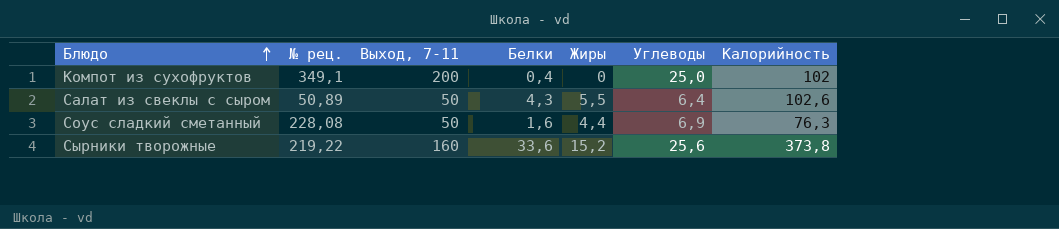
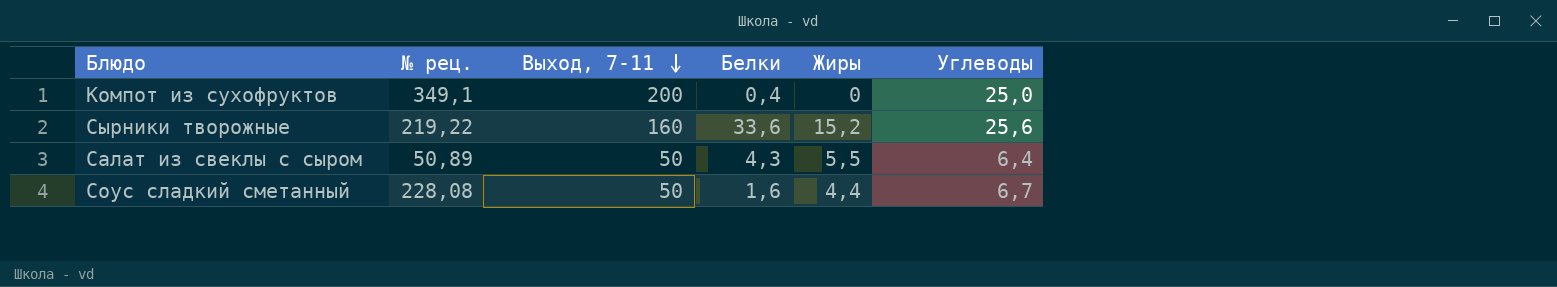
row order: Блюдо ascending -> Выход, 7-11 descending
column Калорийность | position: 7 -> none
Соус сладкий сметанный | Углеводы: 6,9 -> 6,7

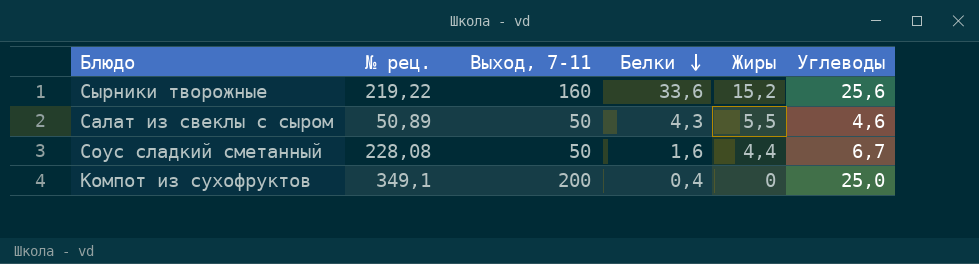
row order: Выход, 7-11 descending -> Белки descending
Салат из свеклы с сыром | Углеводы: 6,4 -> 4,6

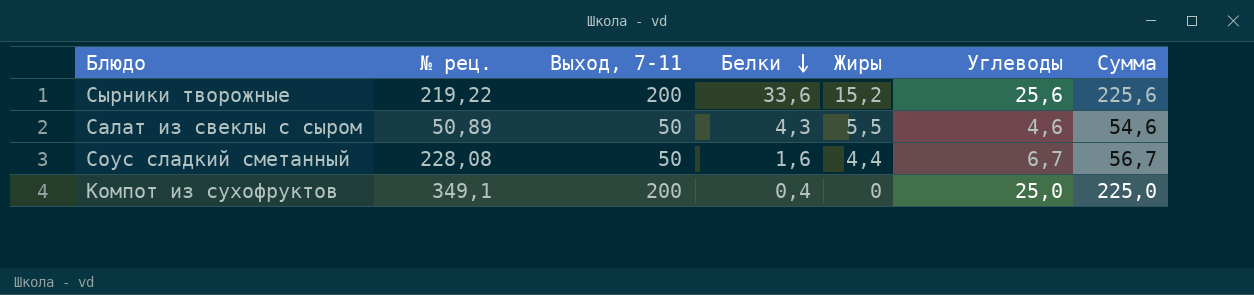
column Сумма | formula: none -> [Выход, 7-11] + [Углеводы]
Сырники творожные | Выход, 7-11: 160 -> 200

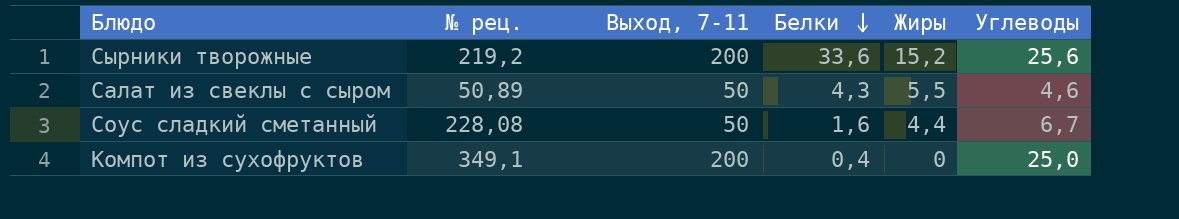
column Сумма | formula: [Выход, 7-11] + [Углеводы] -> none
Сырники творожные | № рец.: 219,22 -> 219,2

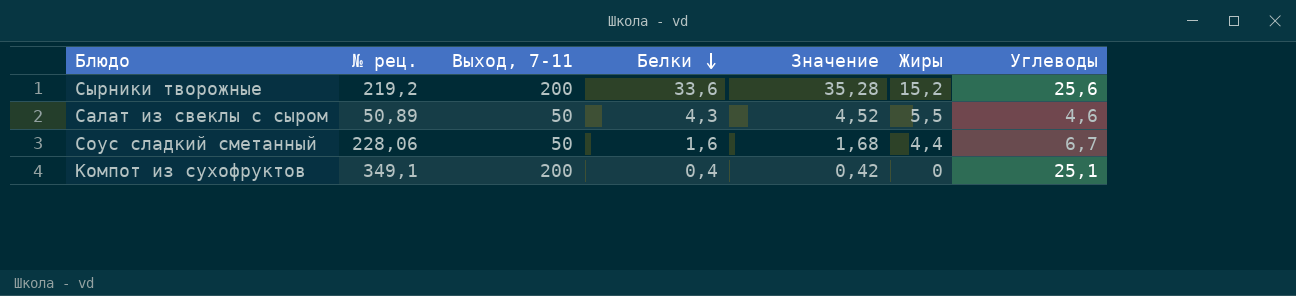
column Значение | formula: none -> [Белки] * 1,05
Соус сладкий сметанный | № рец.: 228,08 -> 228,06
Компот из сухофруктов | Углеводы: 25,0 -> 25,1

